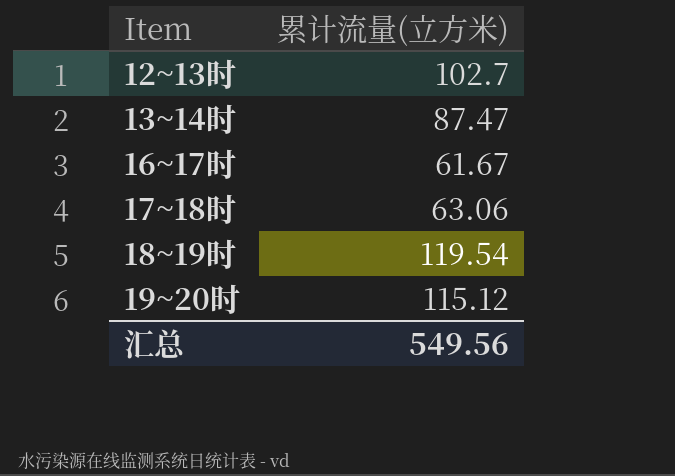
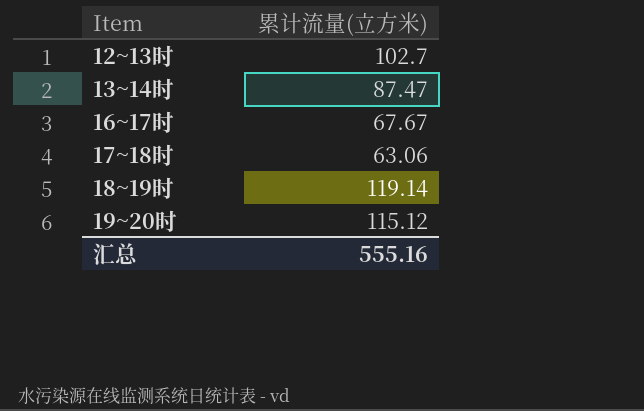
16~17时 | 累计流量(立方米): 61.67 -> 67.67
18~19时 | 累计流量(立方米): 119.54 -> 119.14
汇总 | 累计流量(立方米): 549.56 -> 555.16

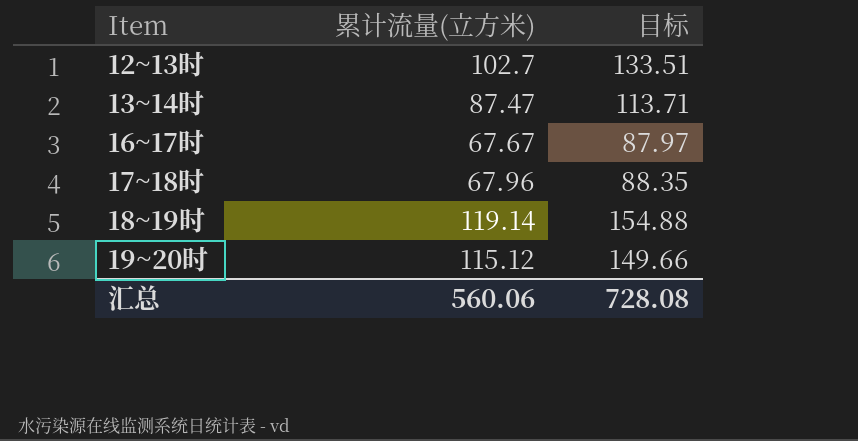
column 目标 | formula: none -> [累计流量(立方米)] * 1.3
17~18时 | 累计流量(立方米): 63.06 -> 67.96
汇总 | 累计流量(立方米): 555.16 -> 560.06

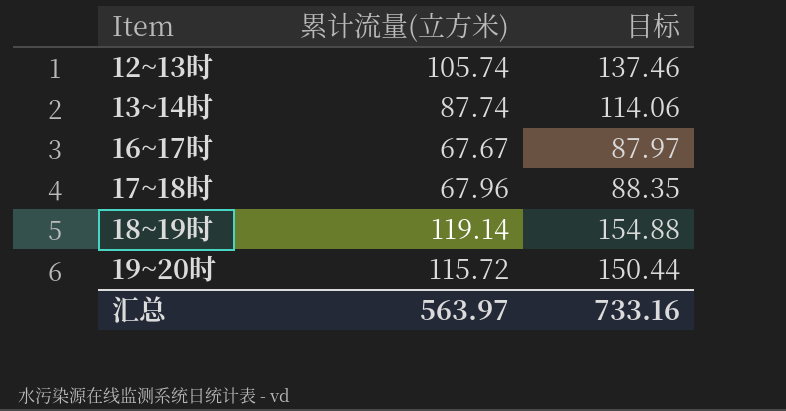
12~13时 | 累计流量(立方米): 102.7 -> 105.74
12~13时 | 目标: 133.51 -> 137.46
13~14时 | 累计流量(立方米): 87.47 -> 87.74
13~14时 | 目标: 113.71 -> 114.06
19~20时 | 累计流量(立方米): 115.12 -> 115.72
19~20时 | 目标: 149.66 -> 150.44
汇总 | 累计流量(立方米): 560.06 -> 563.97
汇总 | 目标: 728.08 -> 733.16

